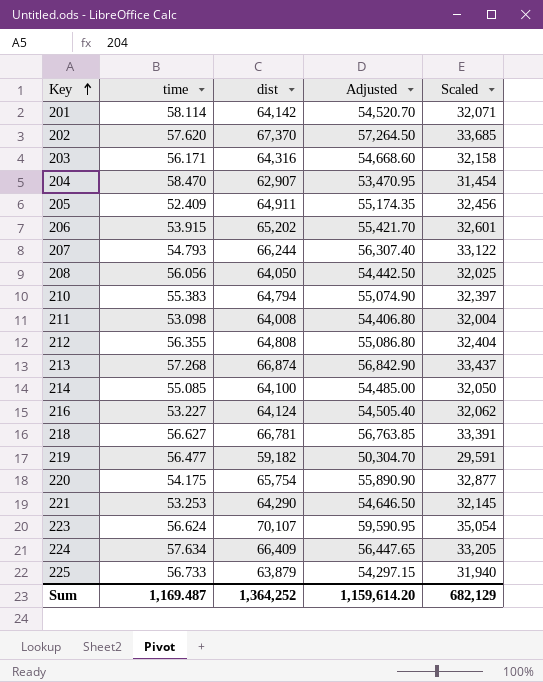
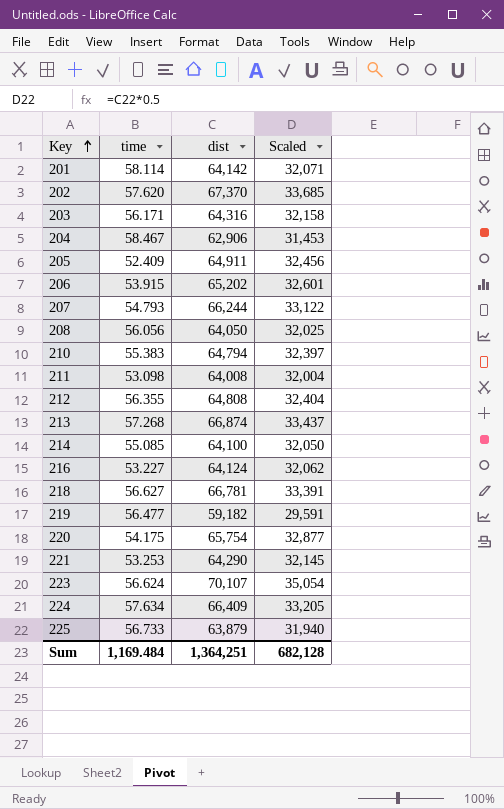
column Adjusted | formula: [dist] * 0.85 -> none
204 | time: 58.470 -> 58.467
204 | dist: 62,907 -> 62,906
204 | Scaled: 31,454 -> 31,453
Sum | time: 1,169.487 -> 1,169.484
Sum | dist: 1,364,252 -> 1,364,251
Sum | Scaled: 682,129 -> 682,128

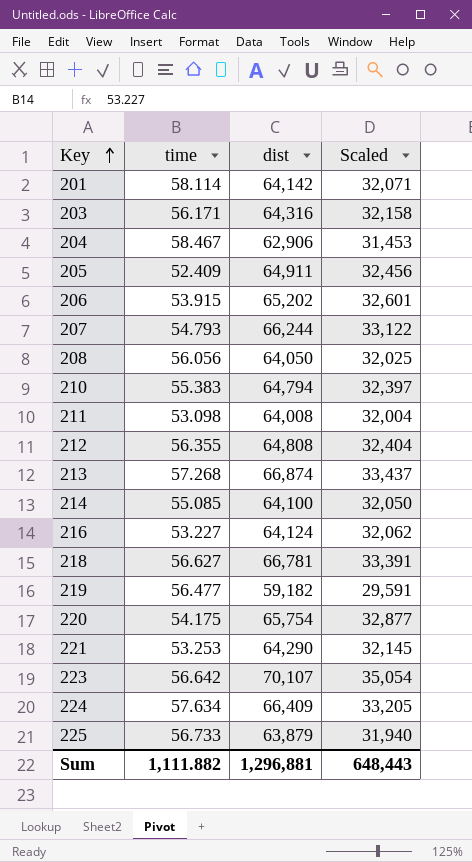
row 202: 57.620 | 67,370 | 33,685 -> none
223 | time: 56.624 -> 56.642
Sum | time: 1,169.484 -> 1,111.882
Sum | dist: 1,364,251 -> 1,296,881
Sum | Scaled: 682,128 -> 648,443

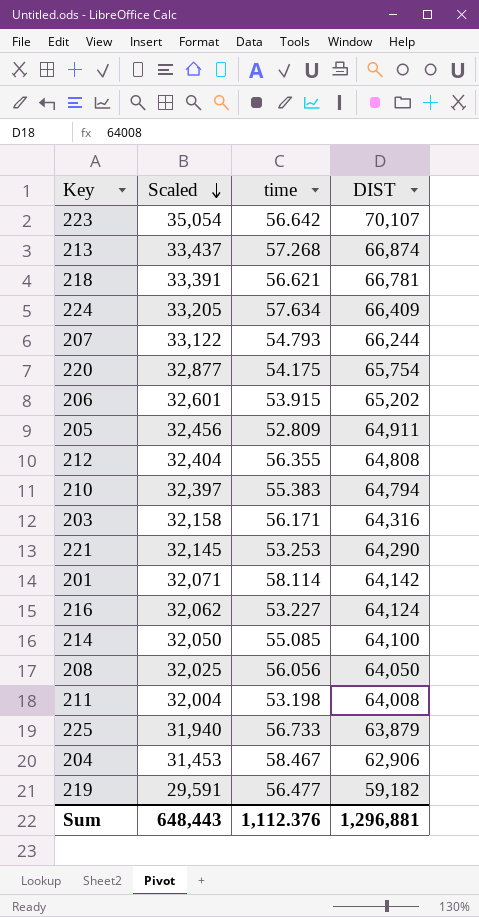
row order: Key ascending -> Scaled descending
column Scaled | position: 4 -> 2
column name: dist -> DIST
218 | time: 56.627 -> 56.621
205 | time: 52.409 -> 52.809
211 | time: 53.098 -> 53.198
Sum | time: 1,111.882 -> 1,112.376

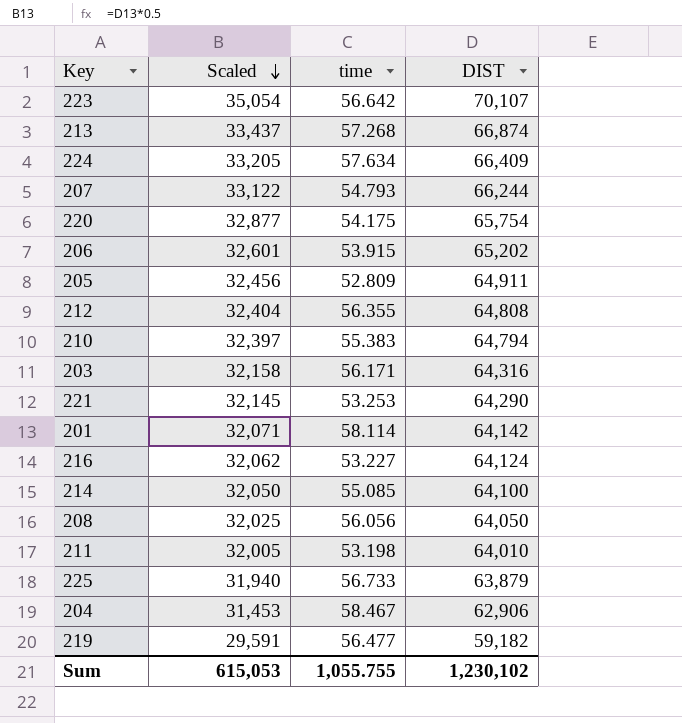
row 218: 33,391 | 56.621 | 66,781 -> none
211 | Scaled: 32,004 -> 32,005
211 | DIST: 64,008 -> 64,010
Sum | Scaled: 648,443 -> 615,053
Sum | time: 1,112.376 -> 1,055.755
Sum | DIST: 1,296,881 -> 1,230,102

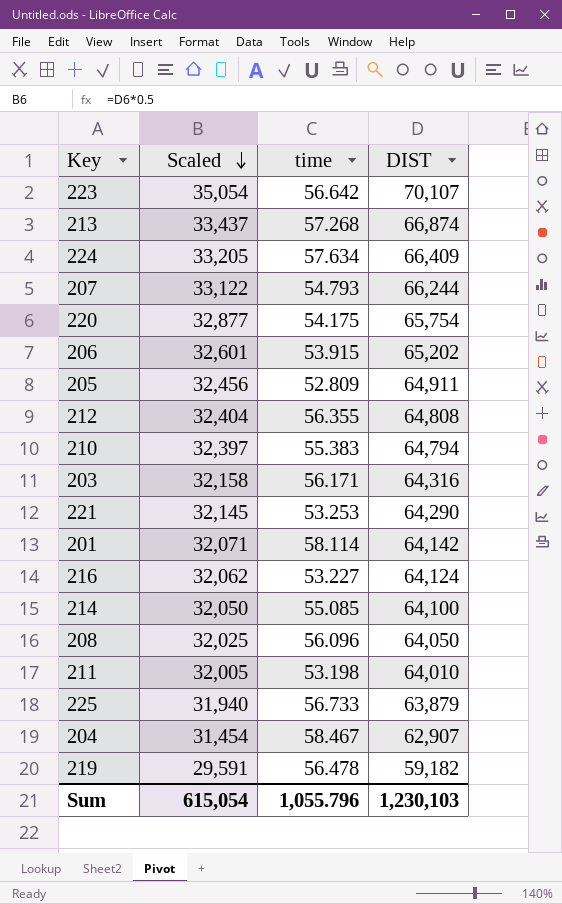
208 | time: 56.056 -> 56.096
204 | Scaled: 31,453 -> 31,454
204 | DIST: 62,906 -> 62,907
219 | time: 56.477 -> 56.478
Sum | Scaled: 615,053 -> 615,054
Sum | time: 1,055.755 -> 1,055.796
Sum | DIST: 1,230,102 -> 1,230,103

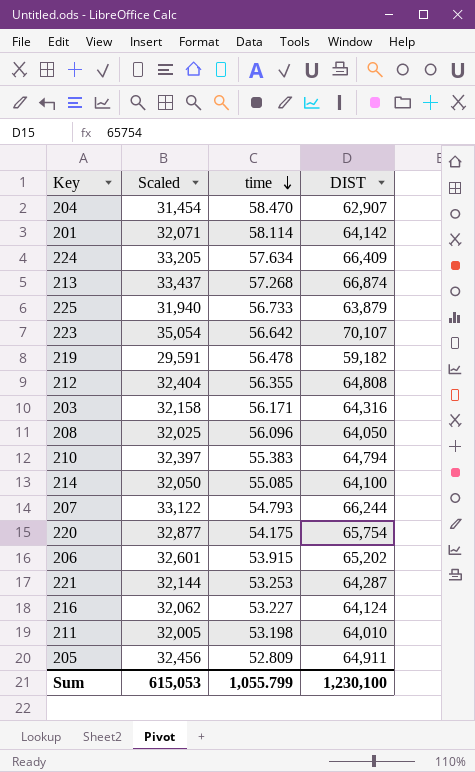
row order: Scaled descending -> time descending
204 | time: 58.467 -> 58.470
221 | Scaled: 32,145 -> 32,144
221 | DIST: 64,290 -> 64,287
Sum | Scaled: 615,054 -> 615,053
Sum | time: 1,055.796 -> 1,055.799
Sum | DIST: 1,230,103 -> 1,230,100

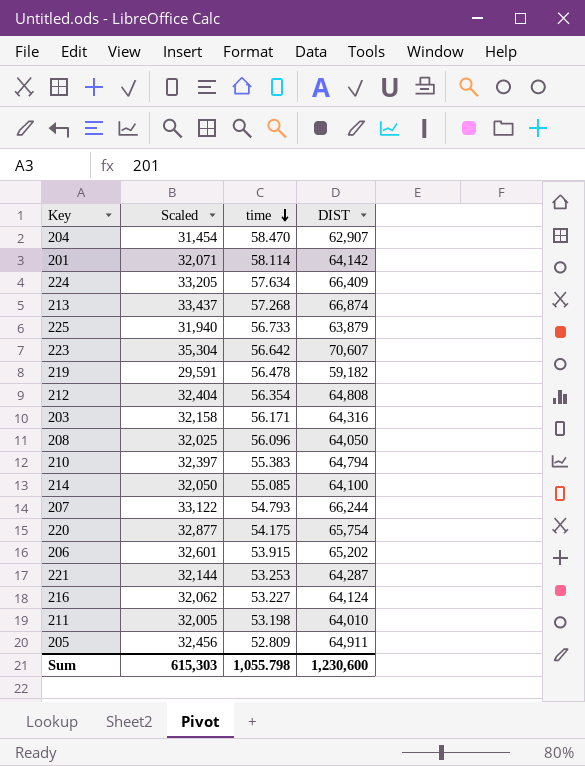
223 | Scaled: 35,054 -> 35,304
223 | DIST: 70,107 -> 70,607
212 | time: 56.355 -> 56.354
Sum | Scaled: 615,053 -> 615,303
Sum | time: 1,055.799 -> 1,055.798
Sum | DIST: 1,230,100 -> 1,230,600

